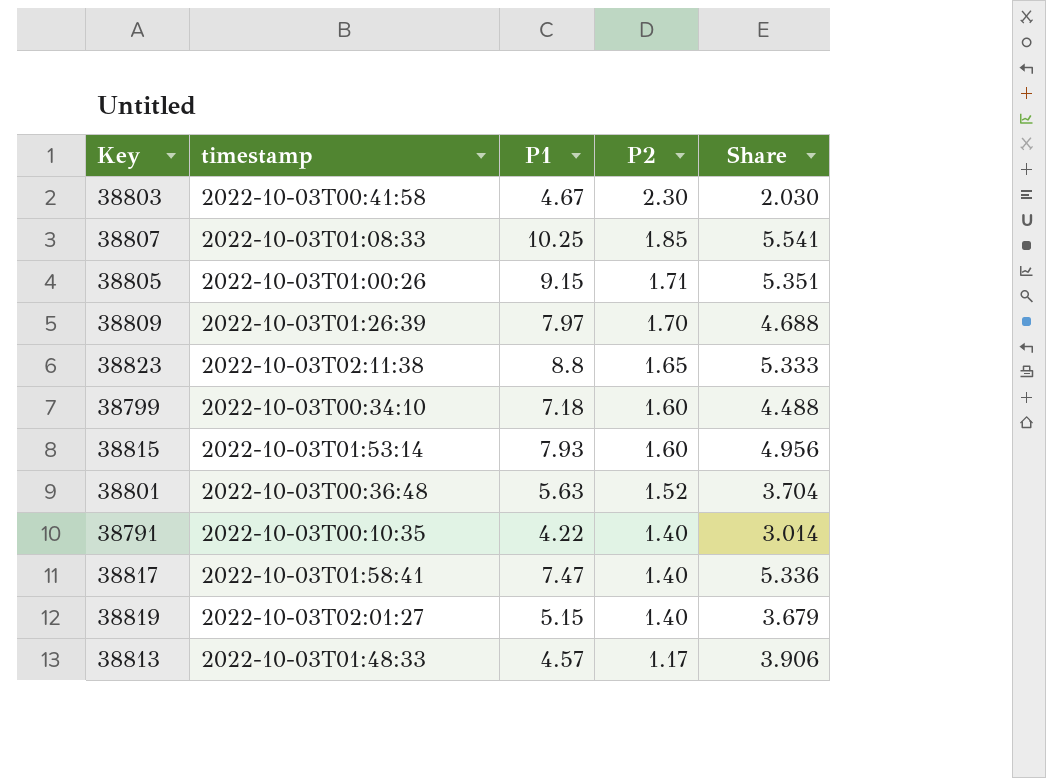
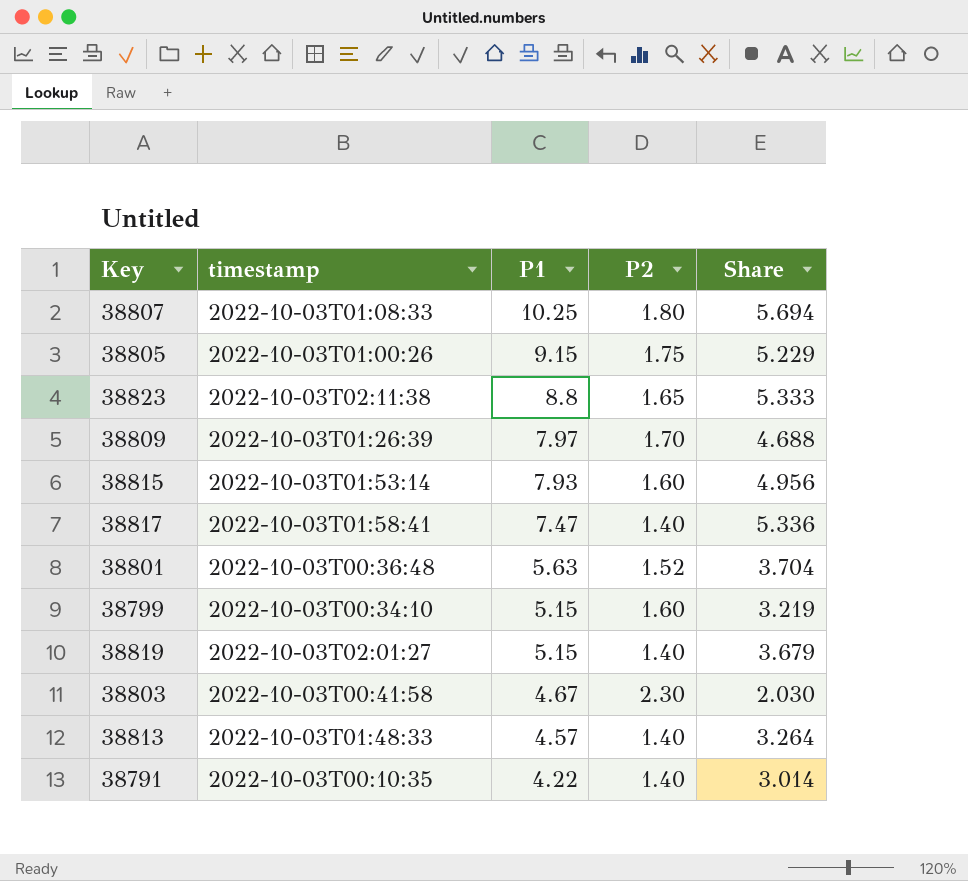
row order: P2 descending -> P1 descending
38807 | P2: 1.85 -> 1.80
38807 | Share: 5.541 -> 5.694
38805 | P2: 1.71 -> 1.75
38805 | Share: 5.351 -> 5.229
38799 | P1: 7.18 -> 5.15
38799 | Share: 4.488 -> 3.219
38813 | P2: 1.17 -> 1.40
38813 | Share: 3.906 -> 3.264

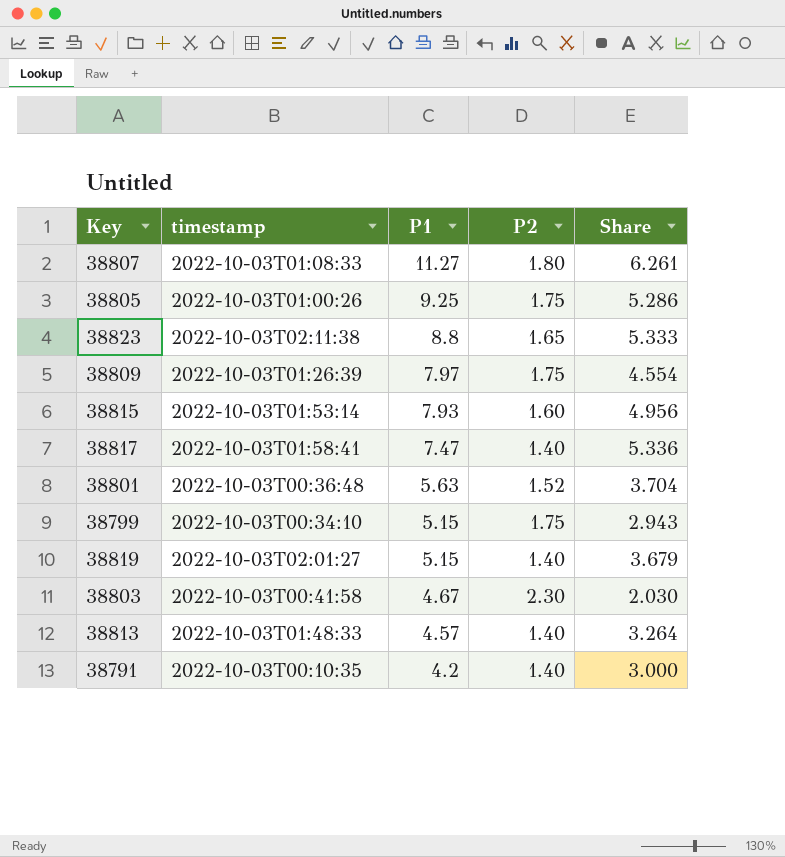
38807 | P1: 10.25 -> 11.27
38807 | Share: 5.694 -> 6.261
38805 | P1: 9.15 -> 9.25
38805 | Share: 5.229 -> 5.286
38809 | P2: 1.70 -> 1.75
38809 | Share: 4.688 -> 4.554
38799 | P2: 1.60 -> 1.75
38799 | Share: 3.219 -> 2.943
38791 | P1: 4.22 -> 4.2
38791 | Share: 3.014 -> 3.000

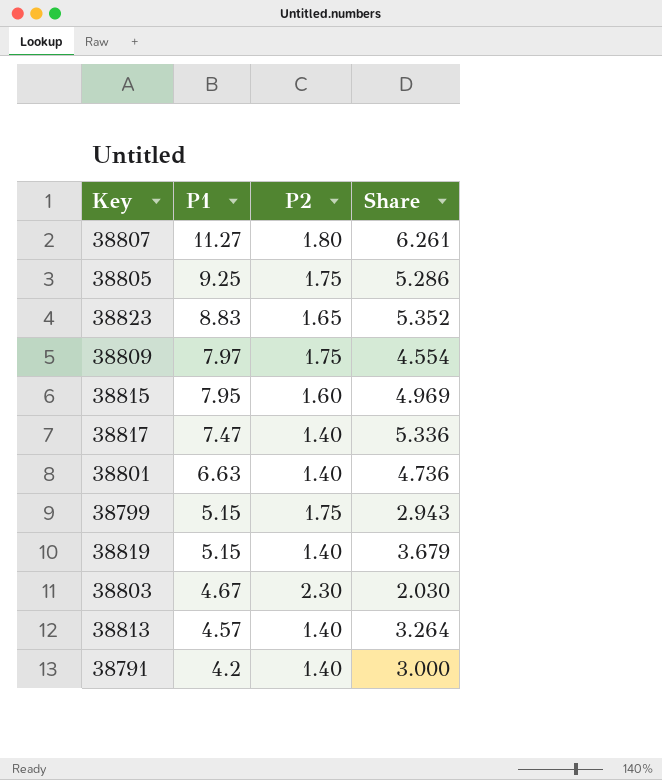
column timestamp | position: 2 -> none
38823 | P1: 8.8 -> 8.83
38823 | Share: 5.333 -> 5.352
38815 | P1: 7.93 -> 7.95
38815 | Share: 4.956 -> 4.969
38801 | P1: 5.63 -> 6.63
38801 | P2: 1.52 -> 1.40
38801 | Share: 3.704 -> 4.736

